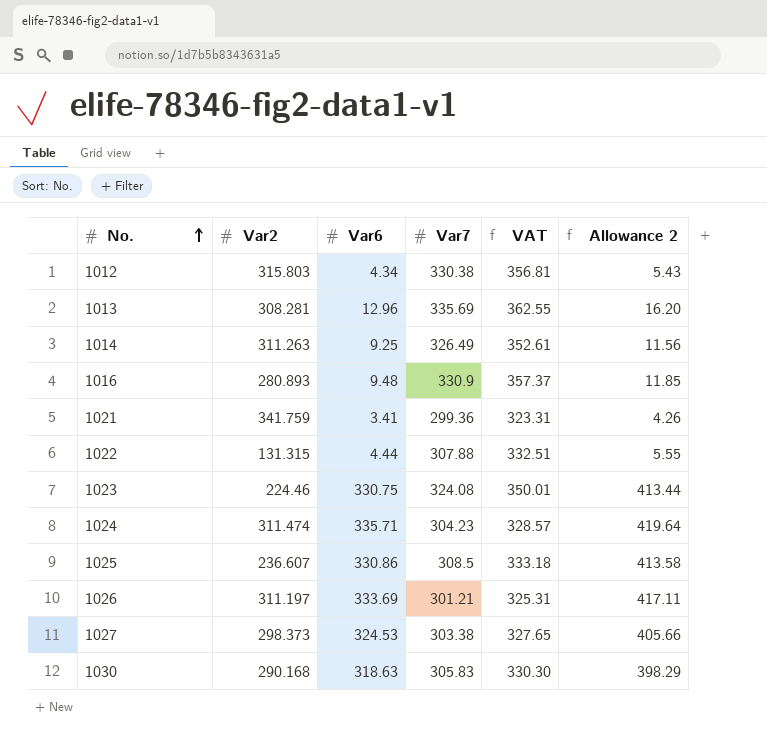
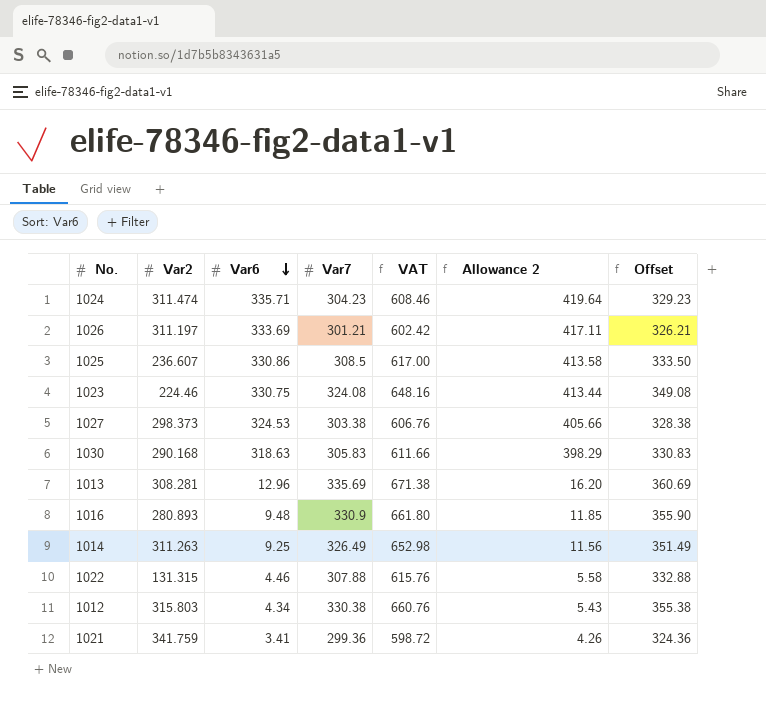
row order: No. ascending -> Var6 descending
column VAT | formula: [Var7] * 1.08 -> [Var7] * 2
column Offset | formula: none -> [Var7] + 25
1022 | Var6: 4.44 -> 4.46
1022 | Allowance 2: 5.55 -> 5.58

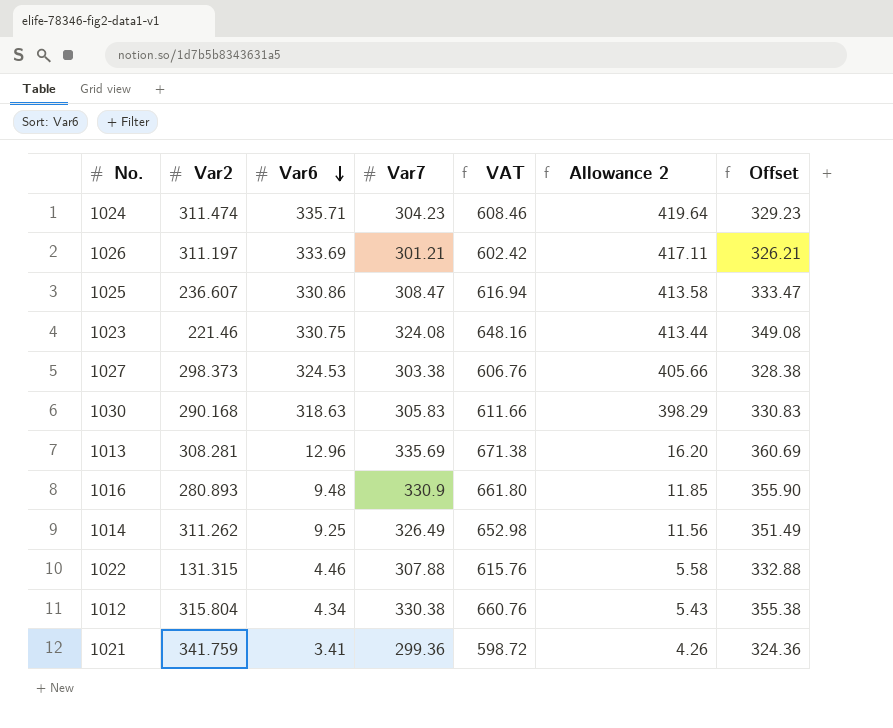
1025 | Var7: 308.5 -> 308.47
1025 | VAT: 617.00 -> 616.94
1025 | Offset: 333.50 -> 333.47
1023 | Var2: 224.46 -> 221.46
1014 | Var2: 311.263 -> 311.262
1012 | Var2: 315.803 -> 315.804

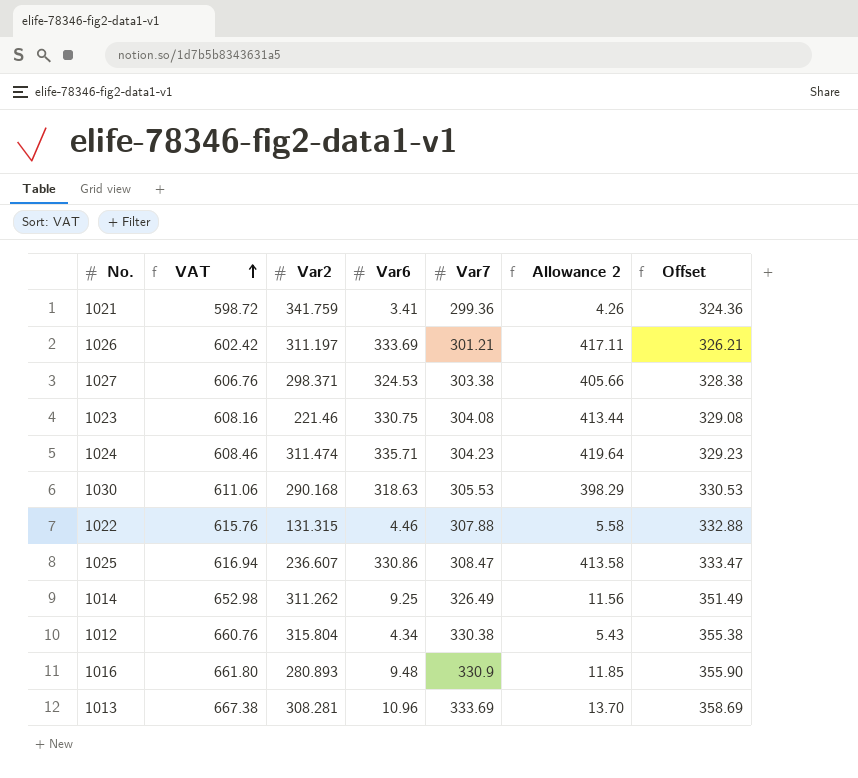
row order: Var6 descending -> VAT ascending
column VAT | position: 5 -> 2
1027 | Var2: 298.373 -> 298.371
1023 | VAT: 648.16 -> 608.16
1023 | Var7: 324.08 -> 304.08
1023 | Offset: 349.08 -> 329.08
1030 | VAT: 611.66 -> 611.06
1030 | Var7: 305.83 -> 305.53
1030 | Offset: 330.83 -> 330.53
1013 | VAT: 671.38 -> 667.38
1013 | Var6: 12.96 -> 10.96
1013 | Var7: 335.69 -> 333.69
1013 | Allowance 2: 16.20 -> 13.70
1013 | Offset: 360.69 -> 358.69

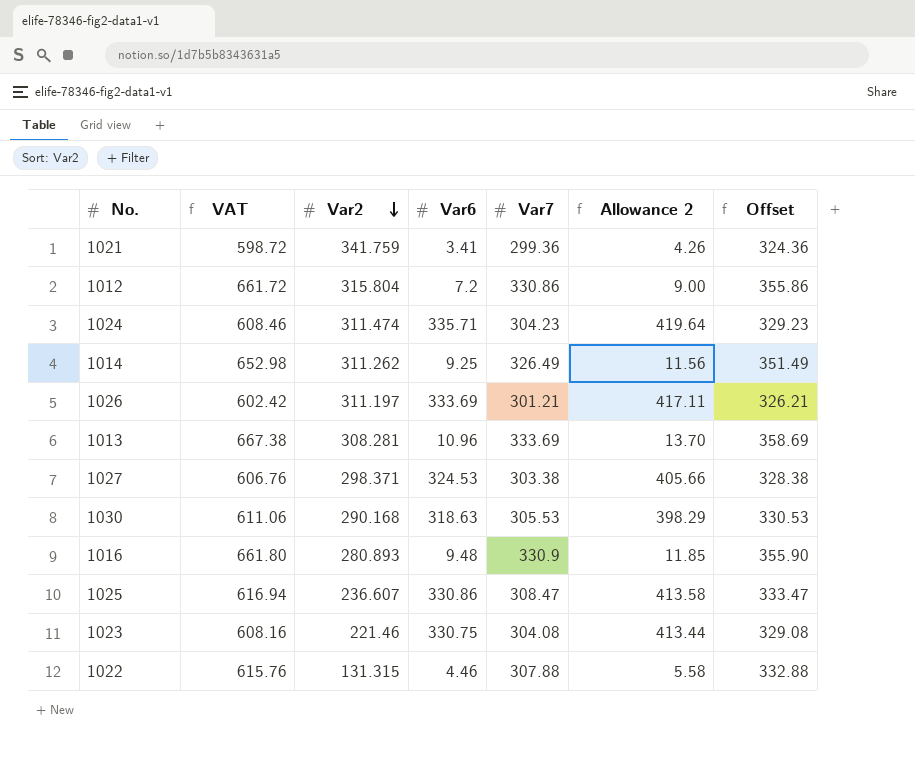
row order: VAT ascending -> Var2 descending
1012 | VAT: 660.76 -> 661.72
1012 | Var6: 4.34 -> 7.2
1012 | Var7: 330.38 -> 330.86
1012 | Allowance 2: 5.43 -> 9.00
1012 | Offset: 355.38 -> 355.86

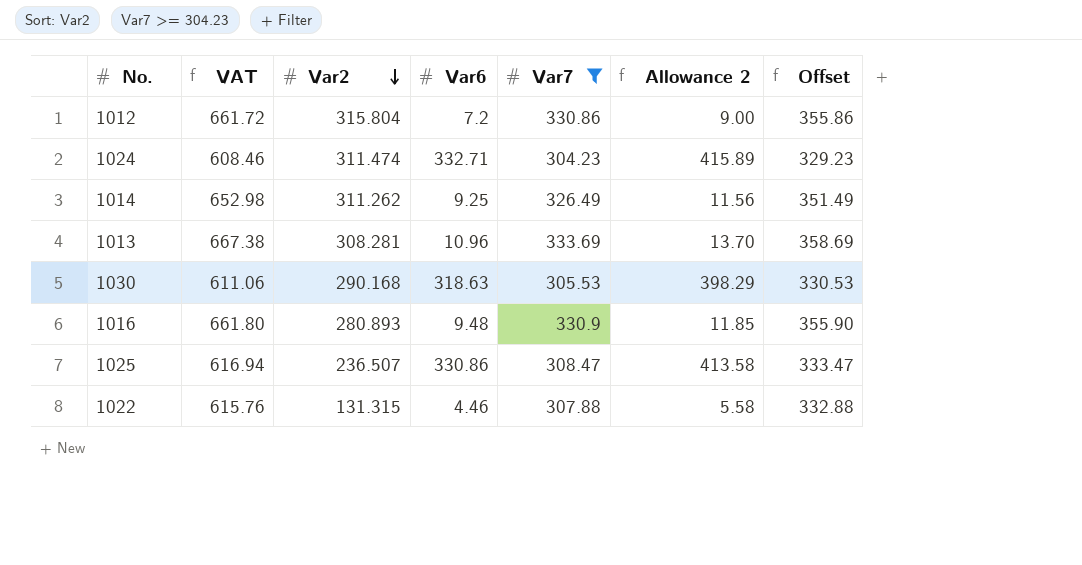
filter: none -> Var7 >= 304.23
1024 | Var6: 335.71 -> 332.71
1024 | Allowance 2: 419.64 -> 415.89
1025 | Var2: 236.607 -> 236.507

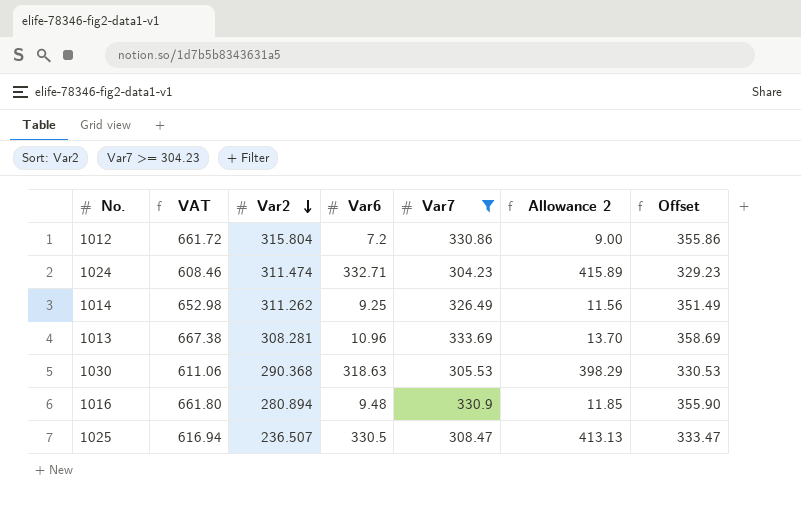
row 1022: 615.76 | 131.315 | 4.46 | 307.88 | 5.58 | 332.88 -> none
1030 | Var2: 290.168 -> 290.368
1016 | Var2: 280.893 -> 280.894
1025 | Var6: 330.86 -> 330.5
1025 | Allowance 2: 413.58 -> 413.13

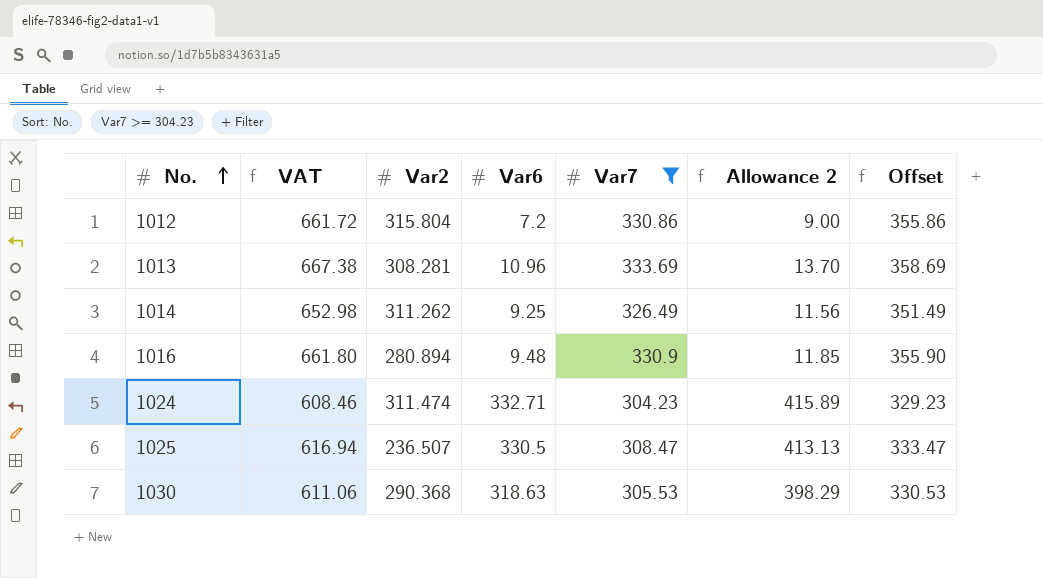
row order: Var2 descending -> No. ascending

